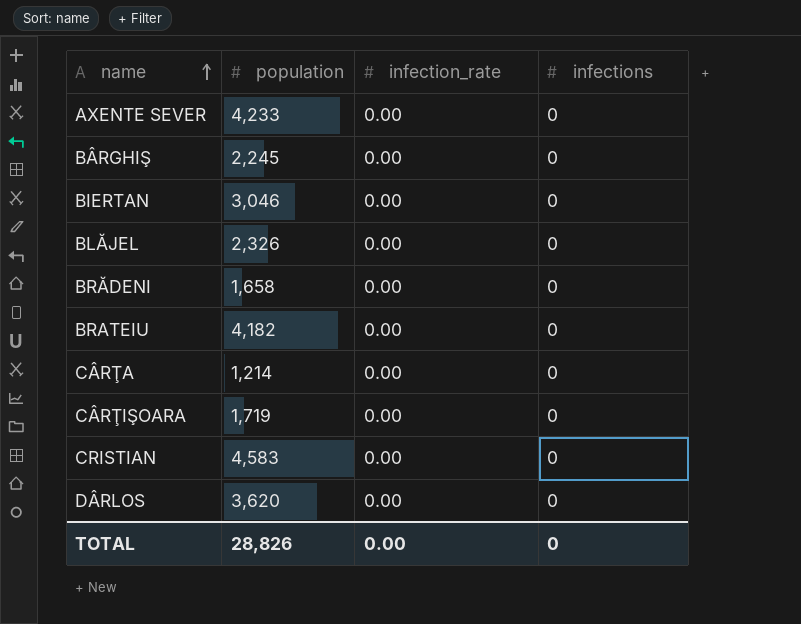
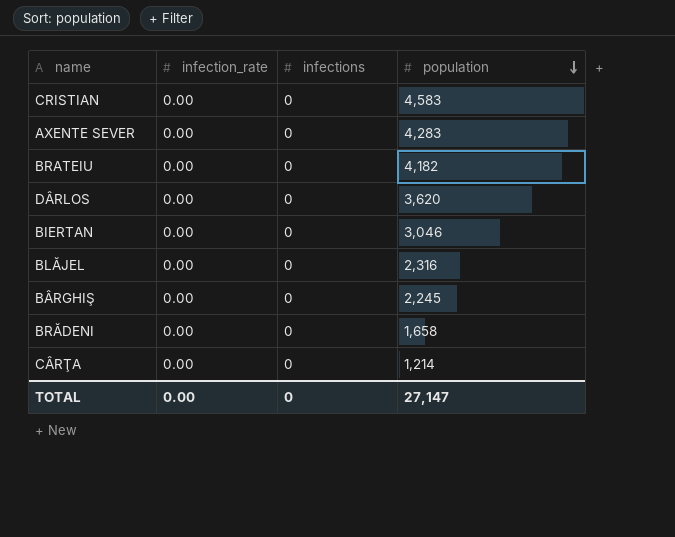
row order: name ascending -> population descending
column population | position: 2 -> 4
row CÂRŢIŞOARA: 1,719 | 0.00 | 0 -> none
AXENTE SEVER | population: 4,233 -> 4,283
BLĂJEL | population: 2,326 -> 2,316
TOTAL | population: 28,826 -> 27,147

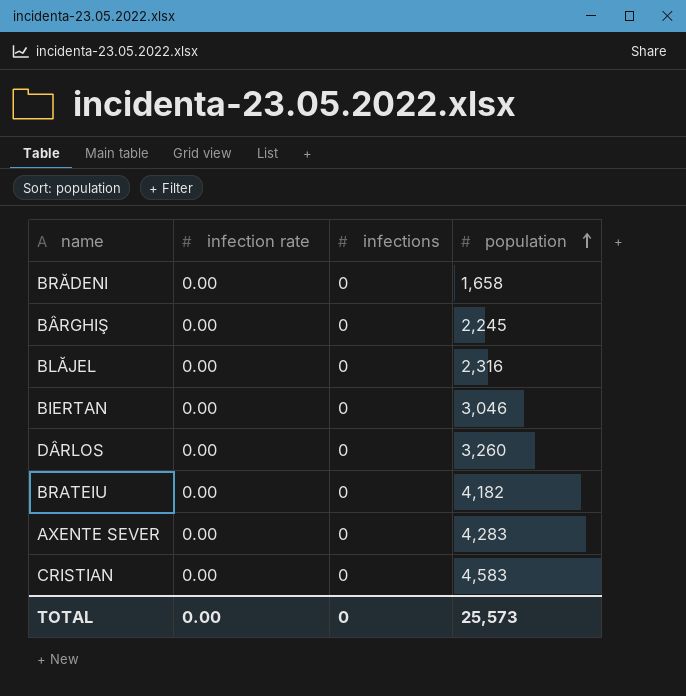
row order: population descending -> population ascending
column name: infection_rate -> infection rate
row CÂRŢA: 0.00 | 0 | 1,214 -> none
DÂRLOS | population: 3,620 -> 3,260
TOTAL | population: 27,147 -> 25,573

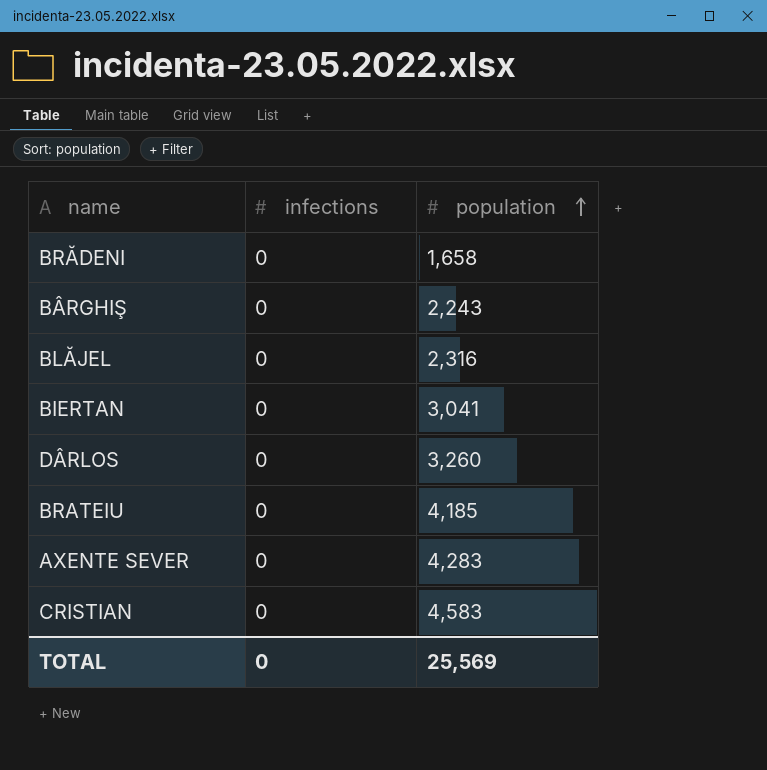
column infection rate | position: 2 -> none
BÂRGHIŞ | population: 2,245 -> 2,243
BIERTAN | population: 3,046 -> 3,041
BRATEIU | population: 4,182 -> 4,185
TOTAL | population: 25,573 -> 25,569

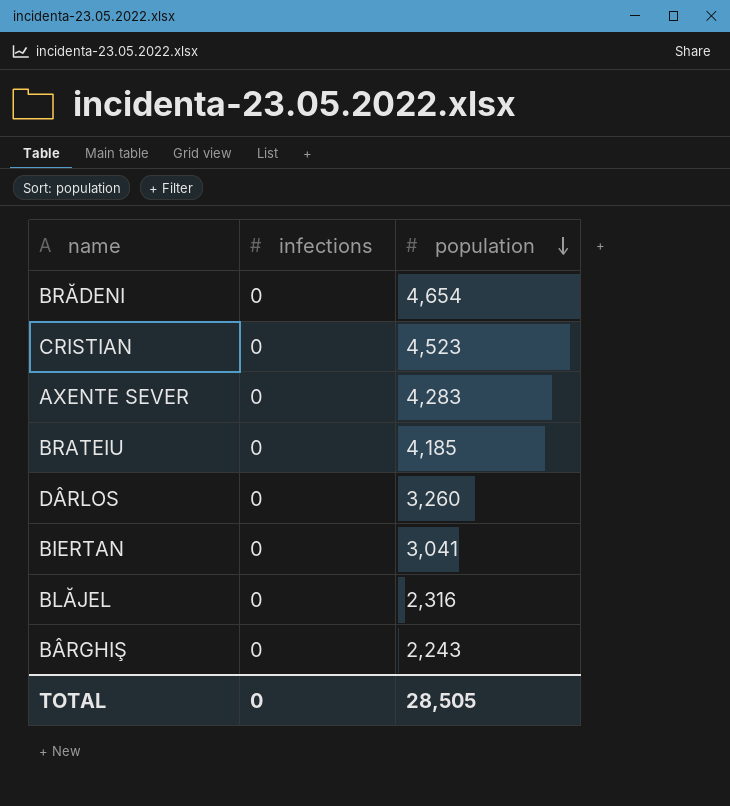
row order: population ascending -> population descending
BRĂDENI | population: 1,658 -> 4,654
CRISTIAN | population: 4,583 -> 4,523
TOTAL | population: 25,569 -> 28,505

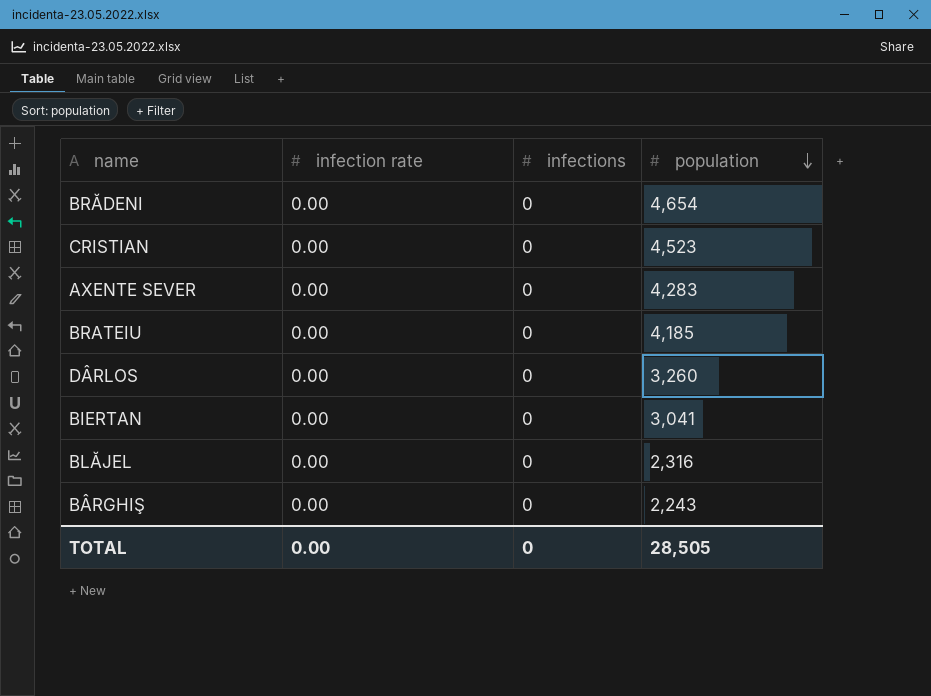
column infection rate | position: none -> 2

